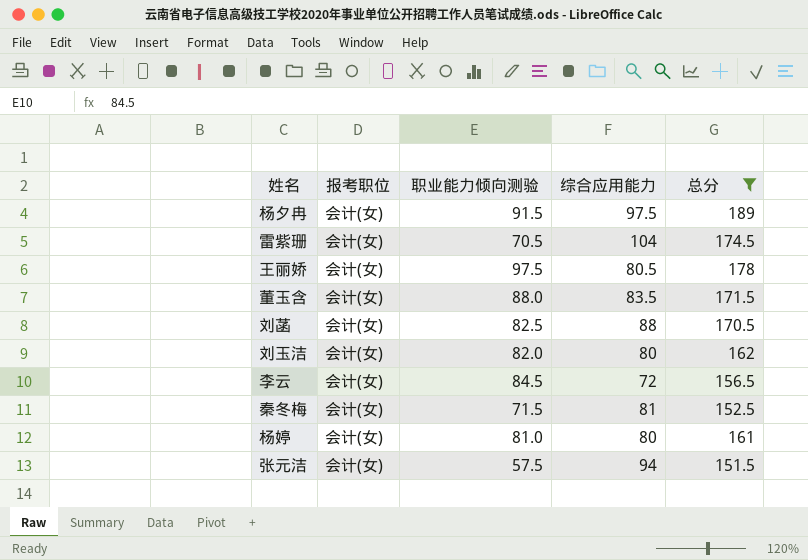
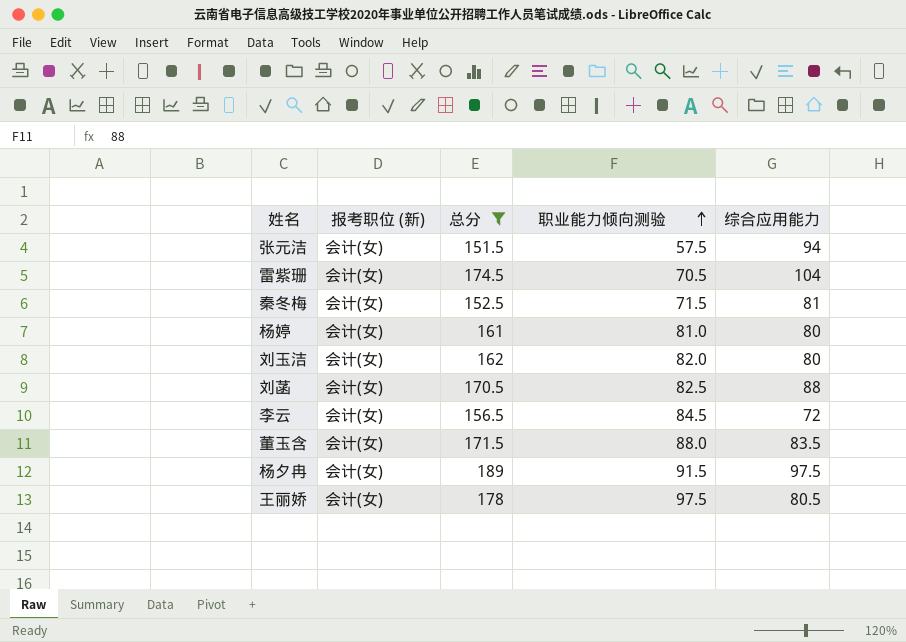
row order: none -> 职业能力倾向测验 ascending
column name: 报考职位 -> 报考职位 (新)
column 总分 | position: 5 -> 3

